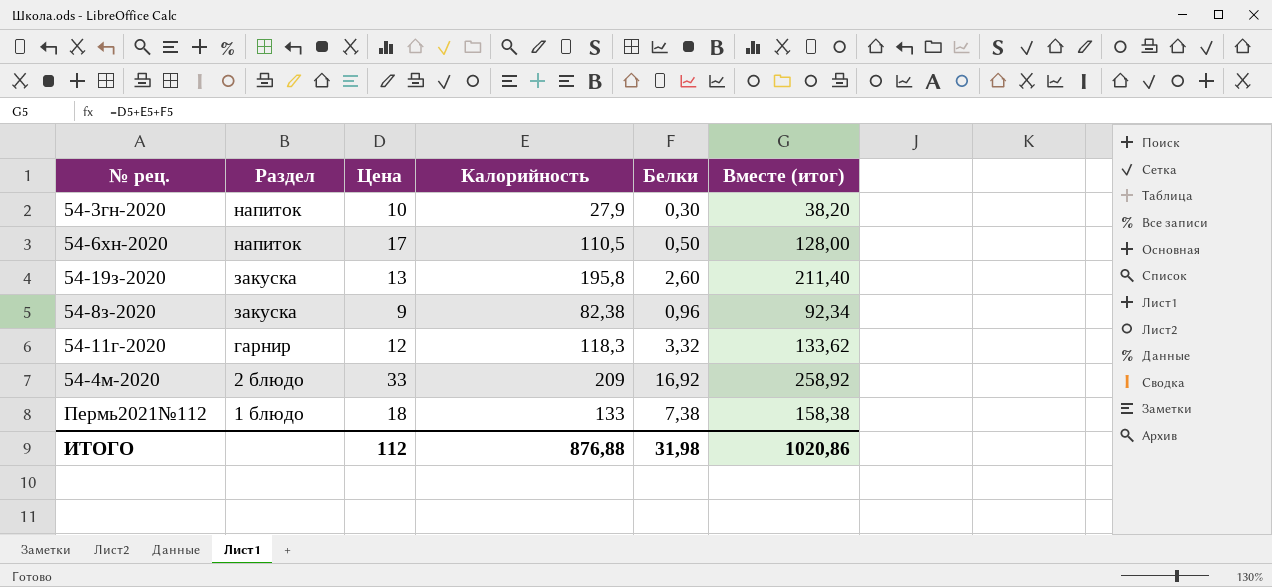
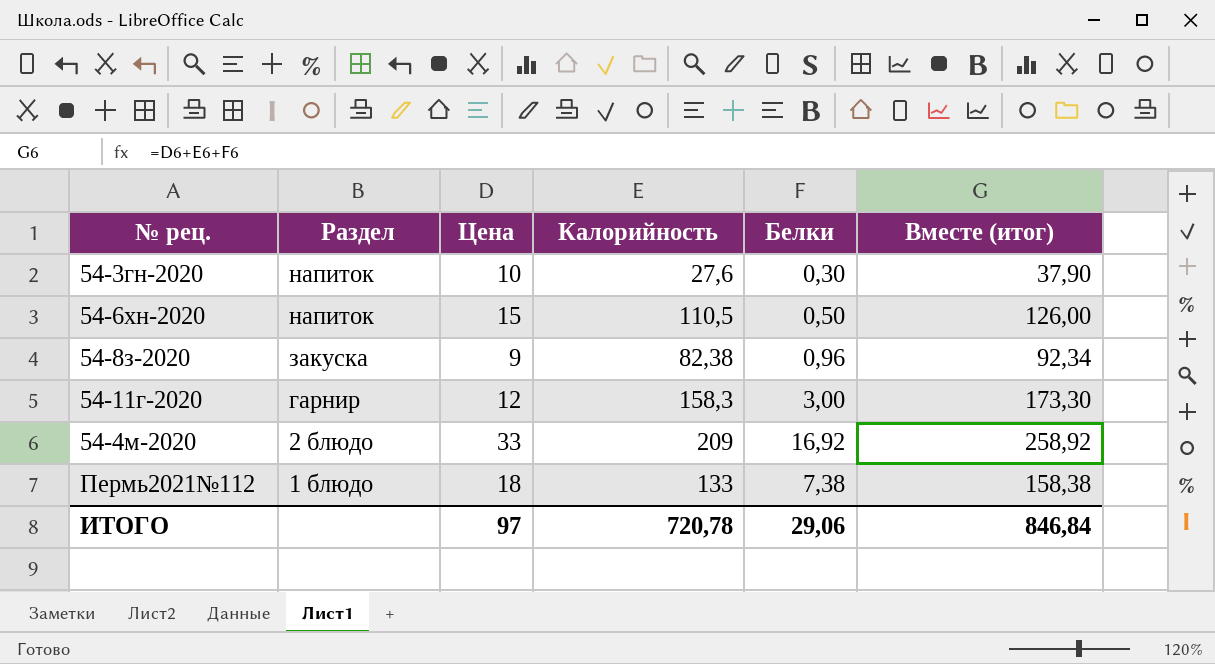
row 54-19з-2020: закуска | 13 | 195,8 | 2,60 | 211,40 -> none
54-3гн-2020 | Калорийность: 27,9 -> 27,6
54-3гн-2020 | Вместе (итог): 38,20 -> 37,90
54-6хн-2020 | Цена: 17 -> 15
54-6хн-2020 | Вместе (итог): 128,00 -> 126,00
54-11г-2020 | Калорийность: 118,3 -> 158,3
54-11г-2020 | Белки: 3,32 -> 3,00
54-11г-2020 | Вместе (итог): 133,62 -> 173,30
ИТОГО | Цена: 112 -> 97
ИТОГО | Калорийность: 876,88 -> 720,78
ИТОГО | Белки: 31,98 -> 29,06
ИТОГО | Вместе (итог): 1020,86 -> 846,84

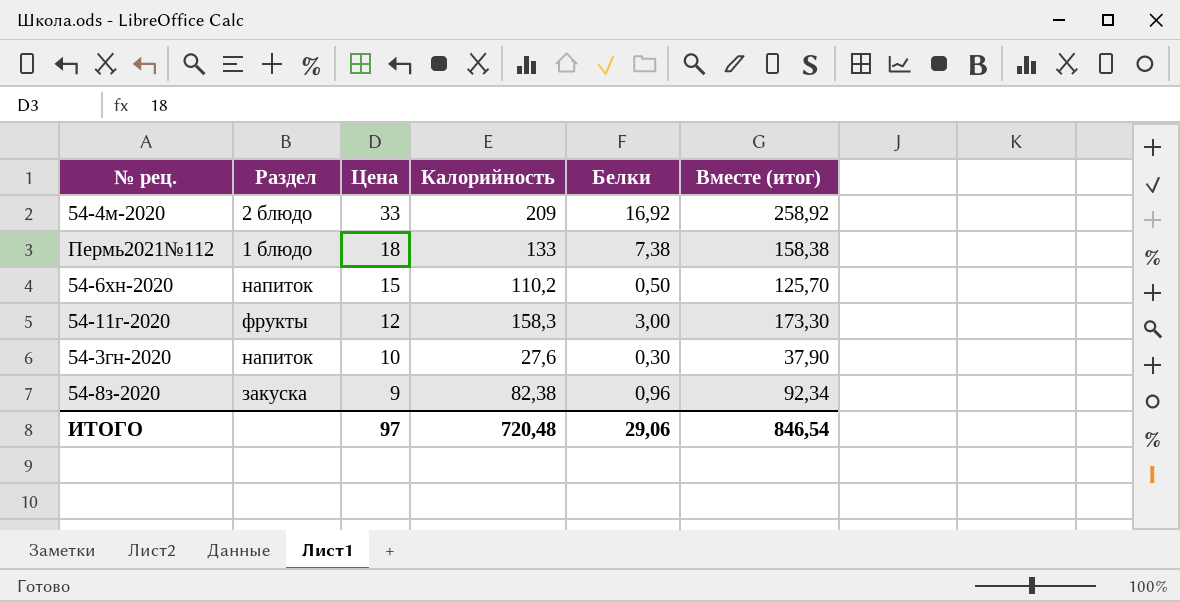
row order: Раздел descending -> Цена descending
54-6хн-2020 | Калорийность: 110,5 -> 110,2
54-6хн-2020 | Вместе (итог): 126,00 -> 125,70
54-11г-2020 | Раздел: гарнир -> фрукты
ИТОГО | Калорийность: 720,78 -> 720,48
ИТОГО | Вместе (итог): 846,84 -> 846,54

